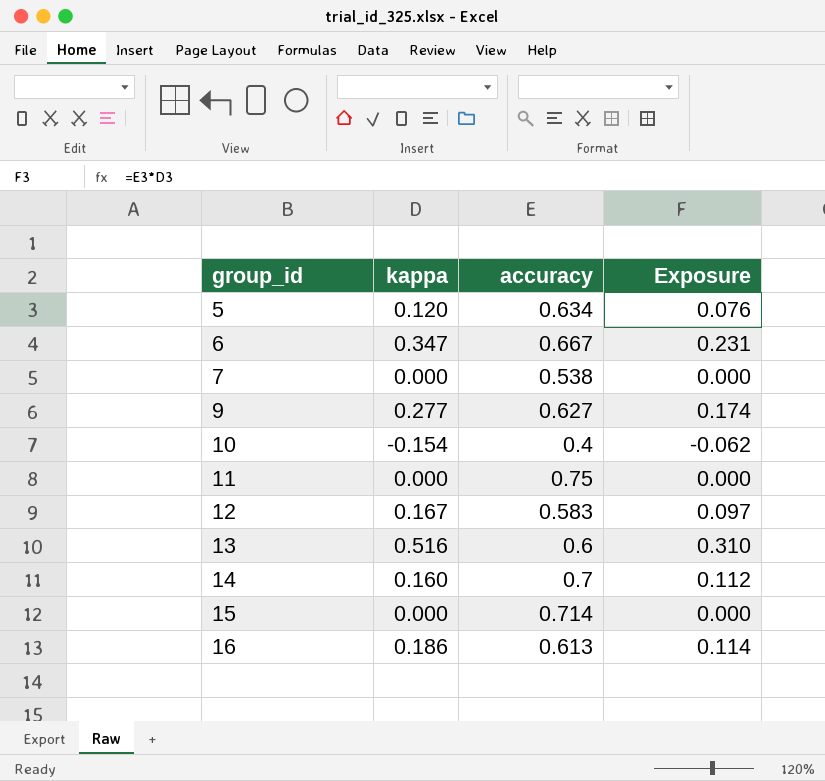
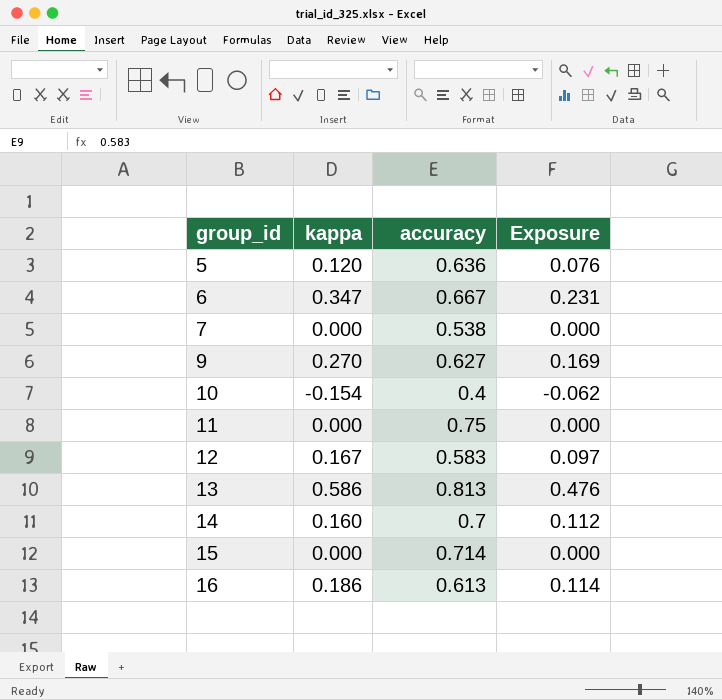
5 | accuracy: 0.634 -> 0.636
9 | kappa: 0.277 -> 0.270
9 | Exposure: 0.174 -> 0.169
13 | kappa: 0.516 -> 0.586
13 | accuracy: 0.6 -> 0.813
13 | Exposure: 0.310 -> 0.476

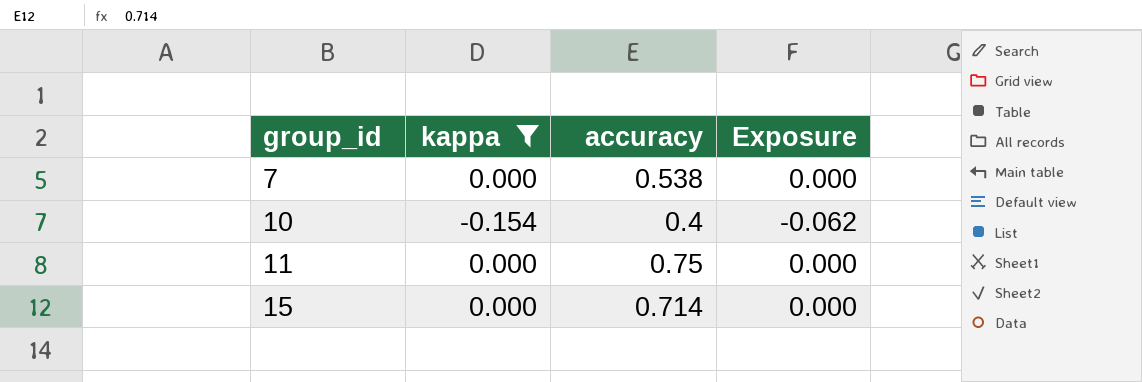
filter: none -> kappa <= 0.000

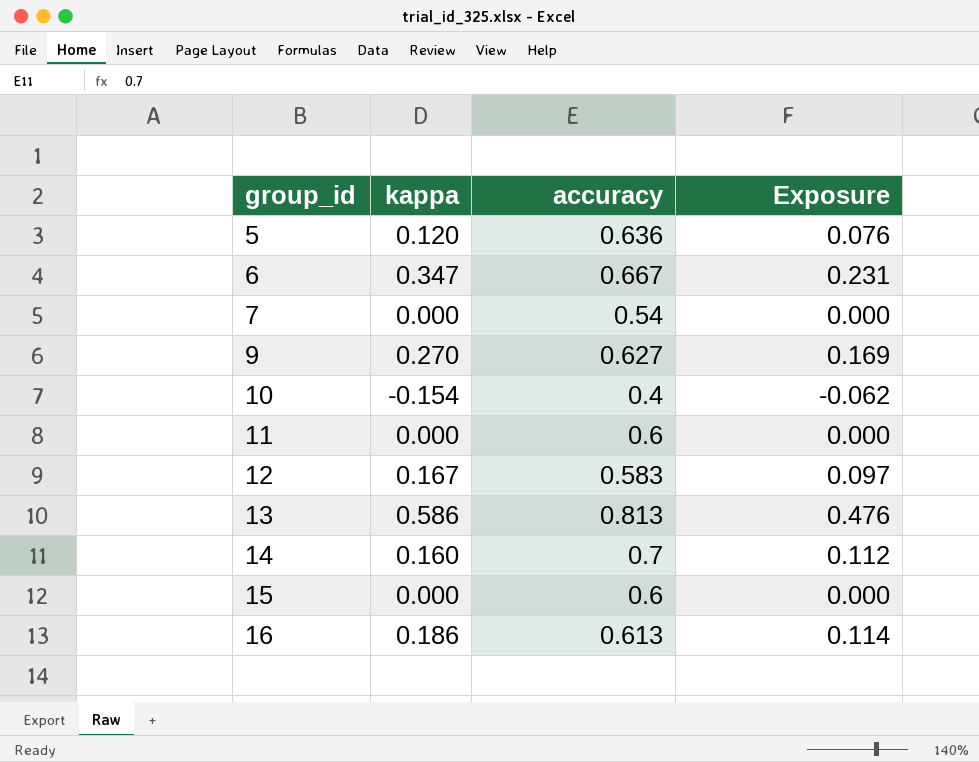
filter: kappa <= 0.000 -> none
7 | accuracy: 0.538 -> 0.54
11 | accuracy: 0.75 -> 0.6
15 | accuracy: 0.714 -> 0.6

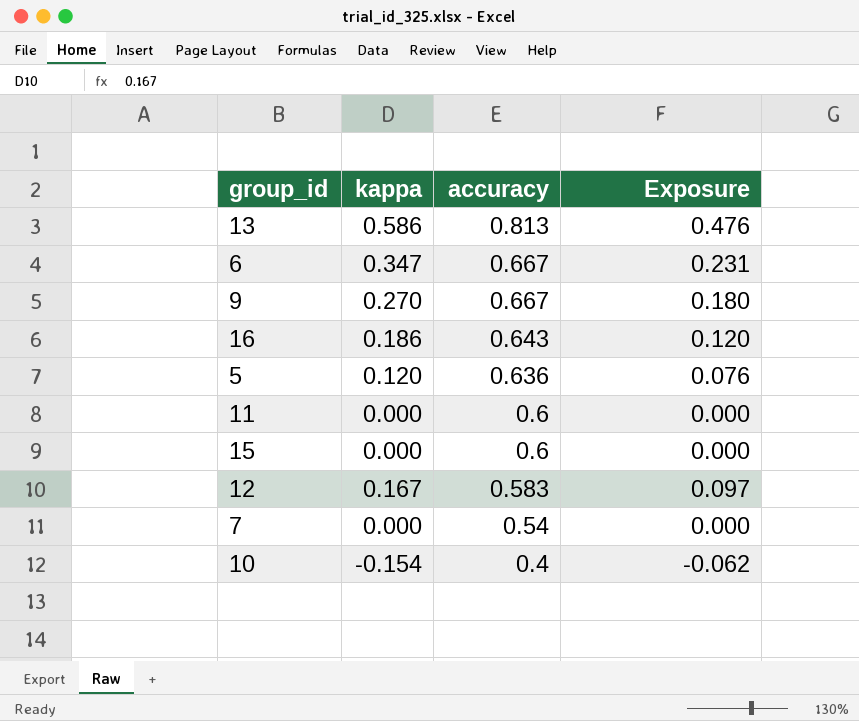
row order: group_id ascending -> accuracy descending
row 14: 0.160 | 0.7 | 0.112 -> none
9 | accuracy: 0.627 -> 0.667
9 | Exposure: 0.169 -> 0.180
16 | accuracy: 0.613 -> 0.643
16 | Exposure: 0.114 -> 0.120

